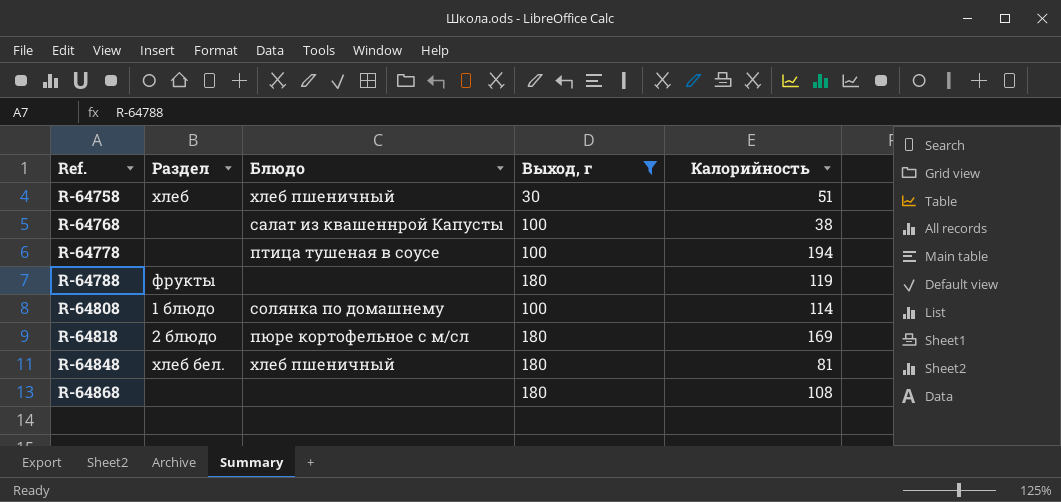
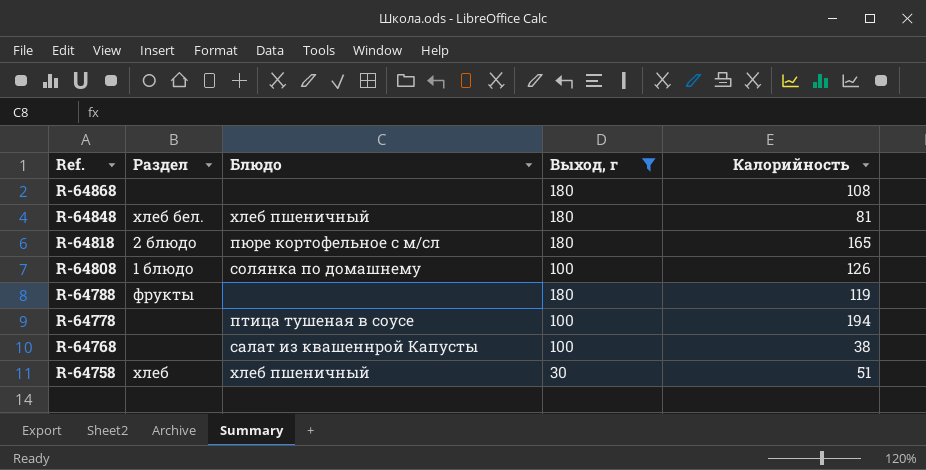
row order: Ref. ascending -> Ref. descending
R-64818 | Калорийность: 169 -> 165
R-64808 | Калорийность: 114 -> 126

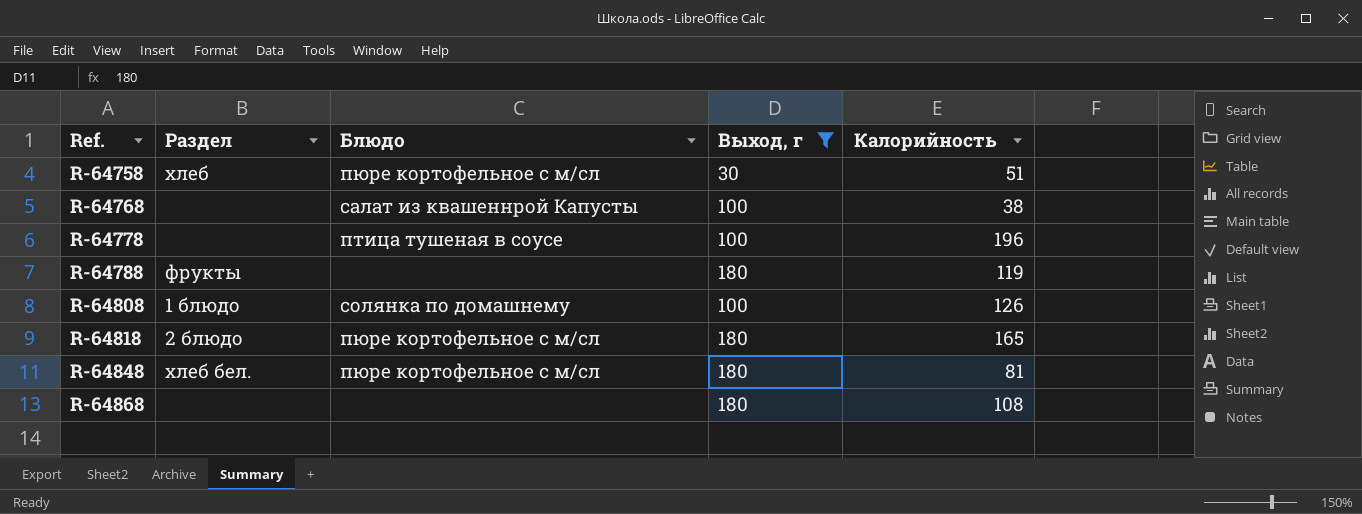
row order: Ref. descending -> Ref. ascending
R-64758 | Блюдо: хлеб пшеничный -> пюре кортофельное с м/сл
R-64778 | Калорийность: 194 -> 196
R-64848 | Блюдо: хлеб пшеничный -> пюре кортофельное с м/сл

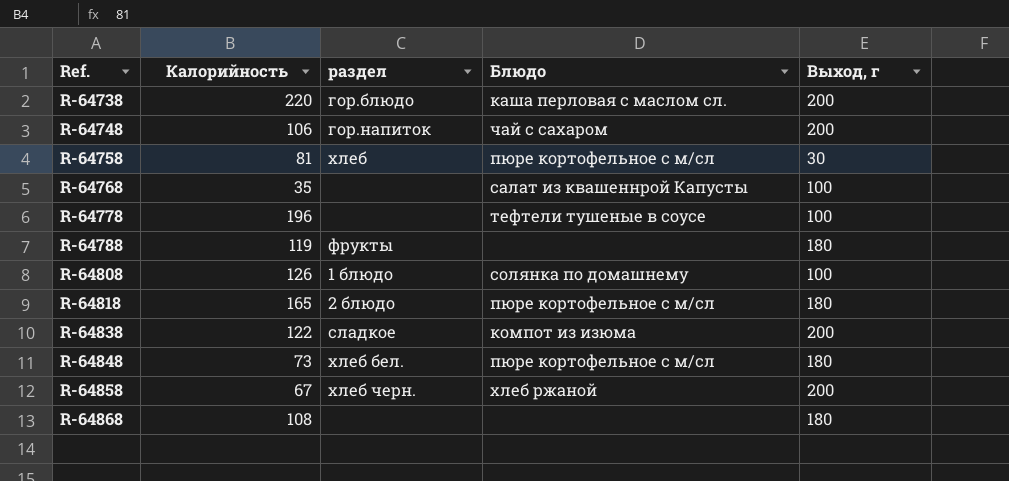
filter: Выход, г != 200 -> none
column Калорийность | position: 5 -> 2
column name: Раздел -> раздел
R-64758 | Калорийность: 51 -> 81
R-64768 | Калорийность: 38 -> 35
R-64778 | Блюдо: птица тушеная в соусе -> тефтели тушеные в соусе
R-64848 | Калорийность: 81 -> 73

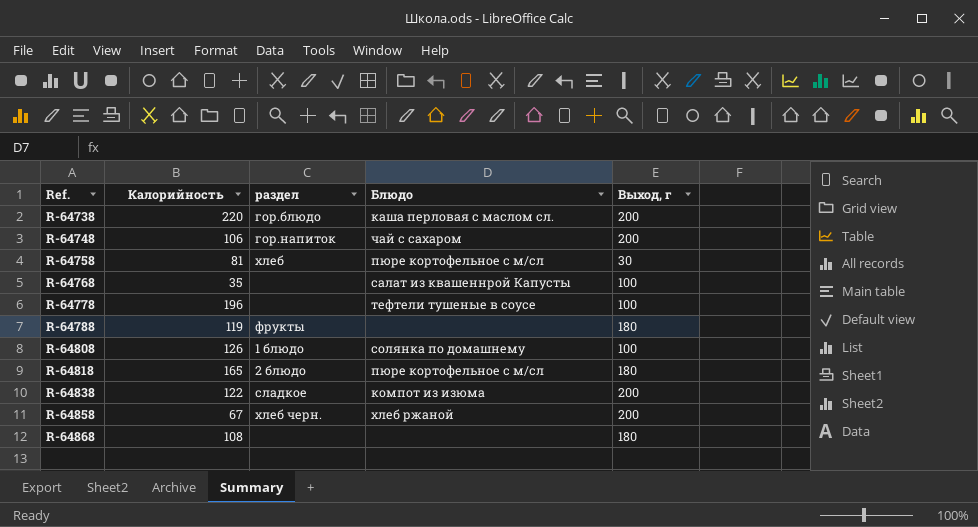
row R-64848: 73 | хлеб бел. | пюре кортофельное с м/сл | 180 -> none

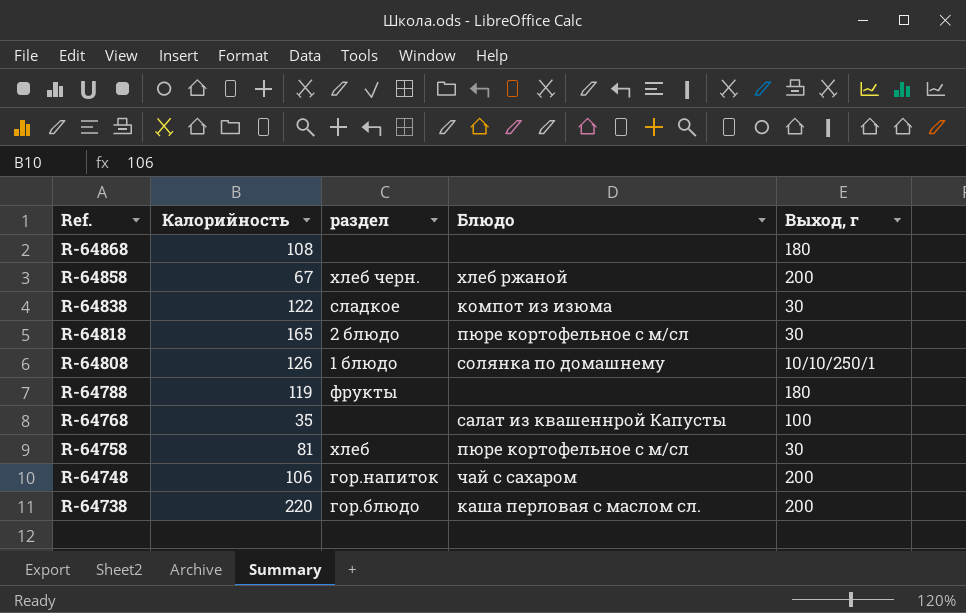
row order: Ref. ascending -> Ref. descending
row R-64778: 196 | none | тефтели тушеные в соусе | 100 -> none
R-64838 | Выход, г: 200 -> 30
R-64818 | Выход, г: 180 -> 30
R-64808 | Выход, г: 100 -> 10/10/250/1

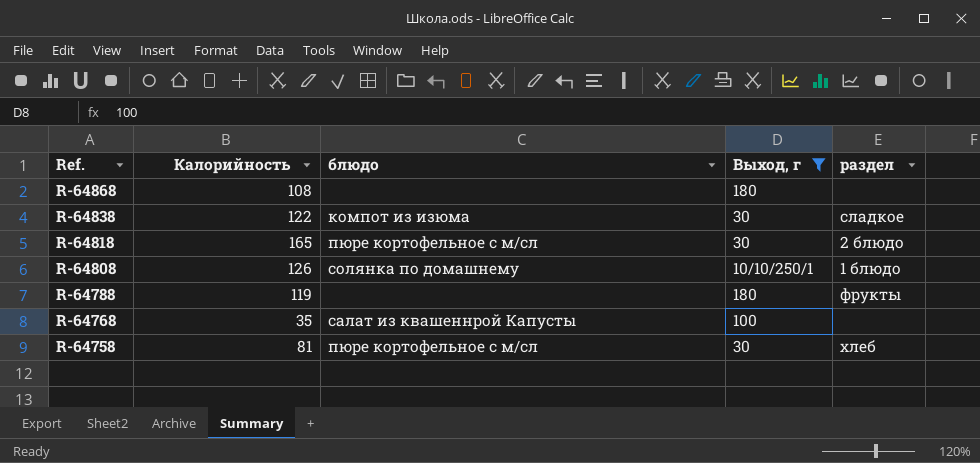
filter: none -> Выход, г != 200
column name: Блюдо -> блюдо
column раздел | position: 3 -> 5

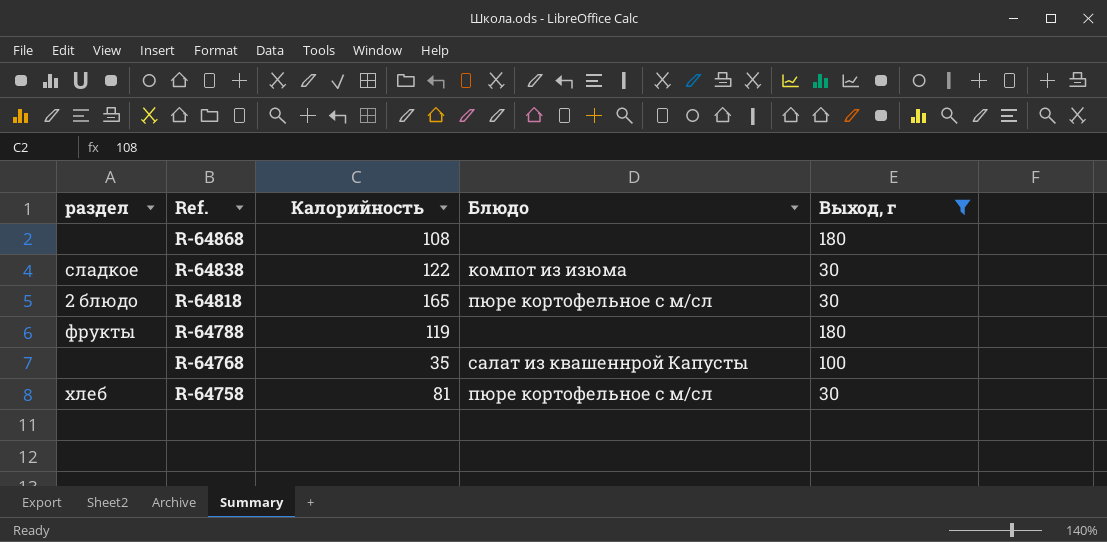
column раздел | position: 5 -> 1
column name: блюдо -> Блюдо
row R-64808: 126 | солянка по домашнему | 10/10/250/1 | 1 блюдо -> none

